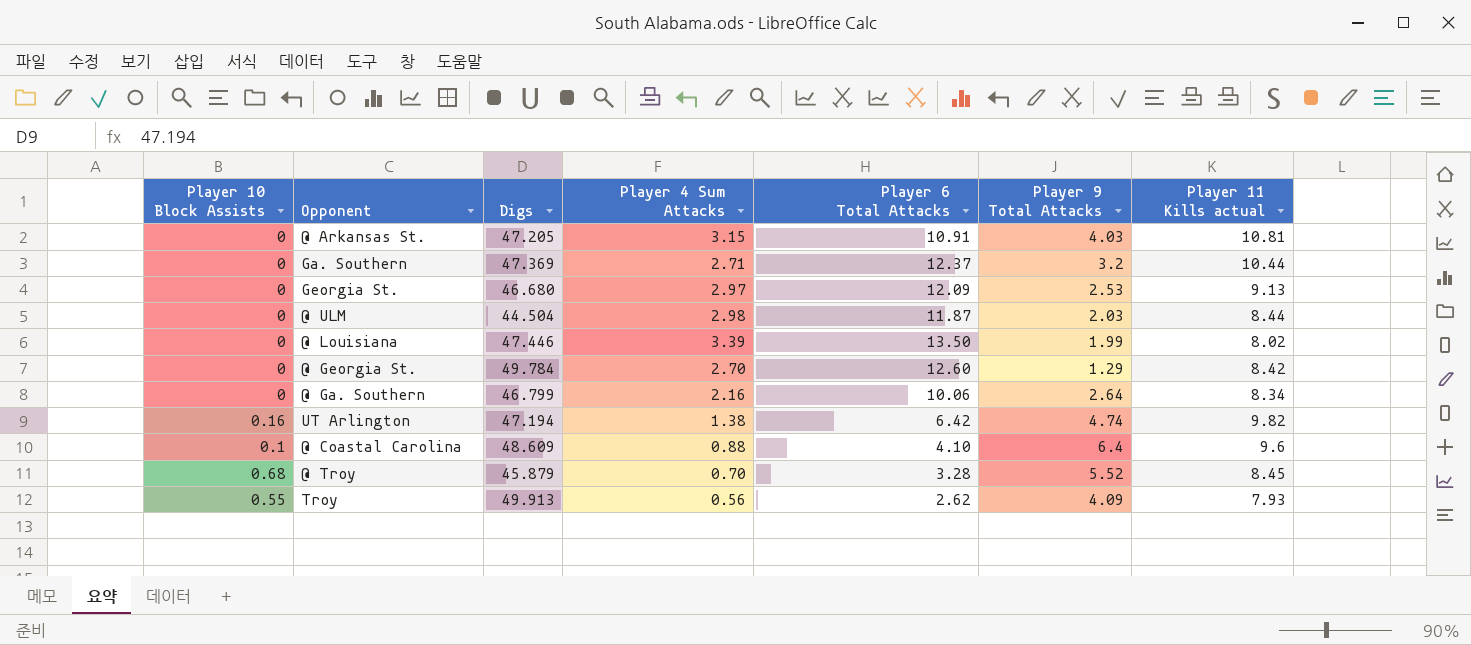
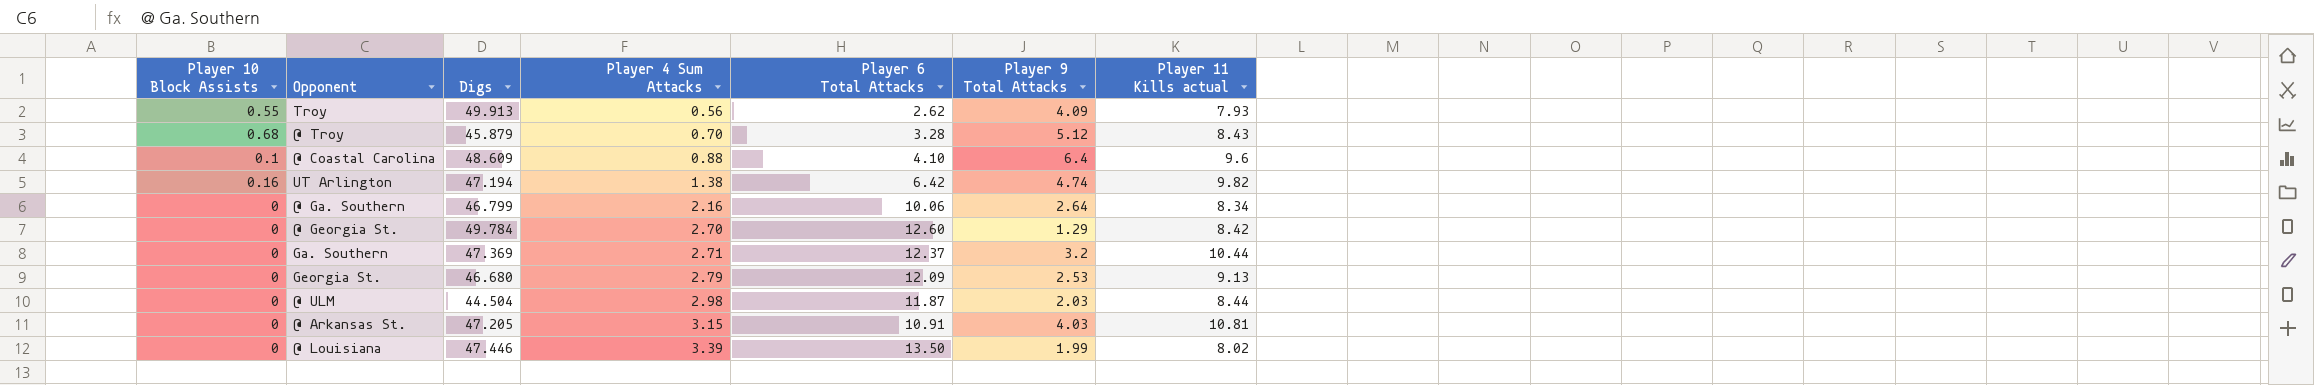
row order: none -> Player 4 Sum Attacks ascending
@ Troy | Player 9 Total Attacks: 5.52 -> 5.12
@ Troy | Player 11 Kills actual: 8.45 -> 8.43
Georgia St. | Player 4 Sum Attacks: 2.97 -> 2.79

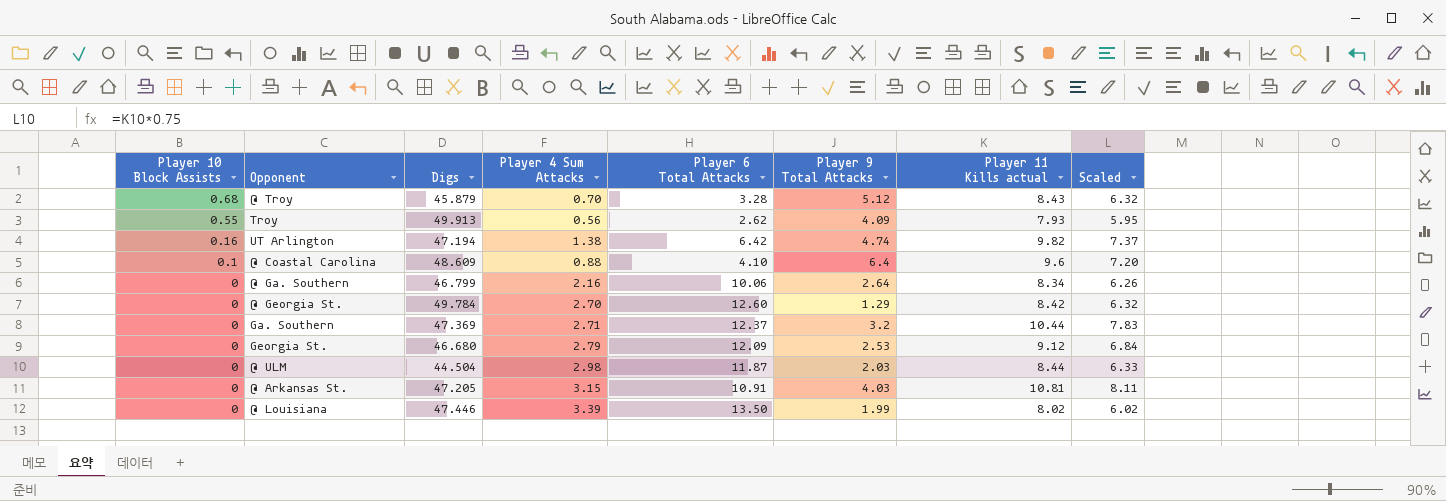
row order: Player 4 Sum Attacks ascending -> Player 10 Block Assists descending
column Scaled | formula: none -> [Player 11 Kills actual] * 0.75
Georgia St. | Player 11 Kills actual: 9.13 -> 9.12

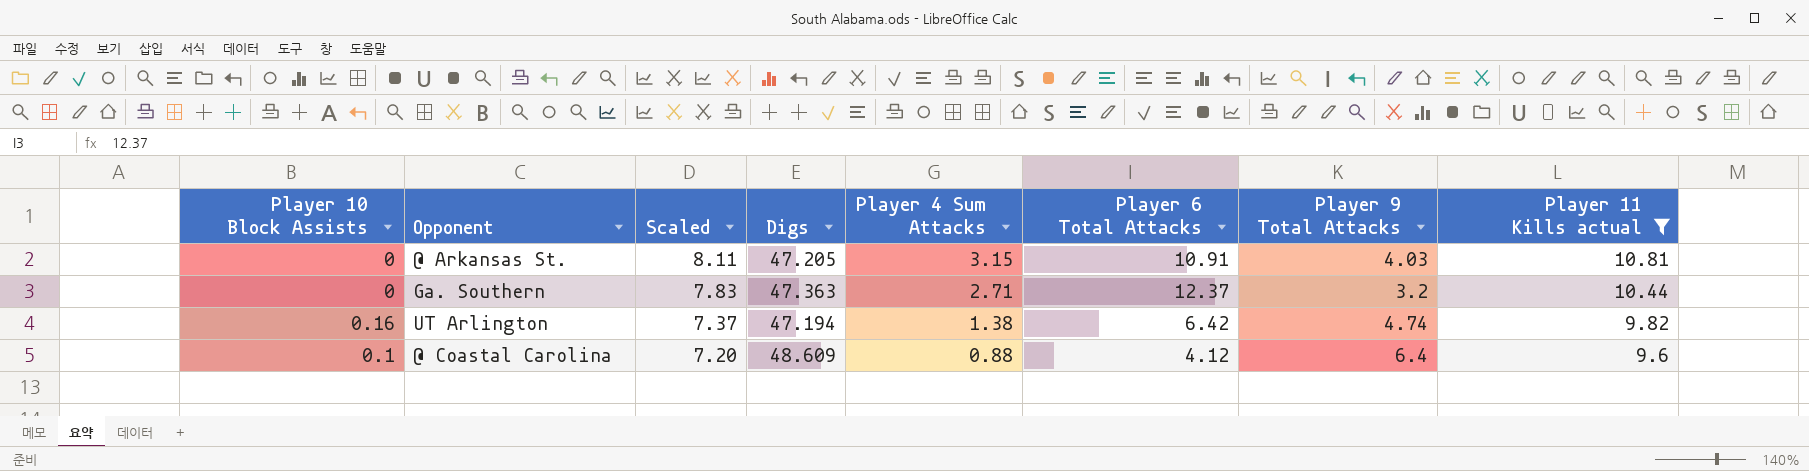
filter: none -> Player 11 Kills actual >= 9.6
row order: Player 10 Block Assists descending -> Scaled descending
column Scaled | position: 8 -> 3
Ga. Southern | Digs: 47.369 -> 47.363
@ Coastal Carolina | Player 6 Total Attacks: 4.10 -> 4.12

